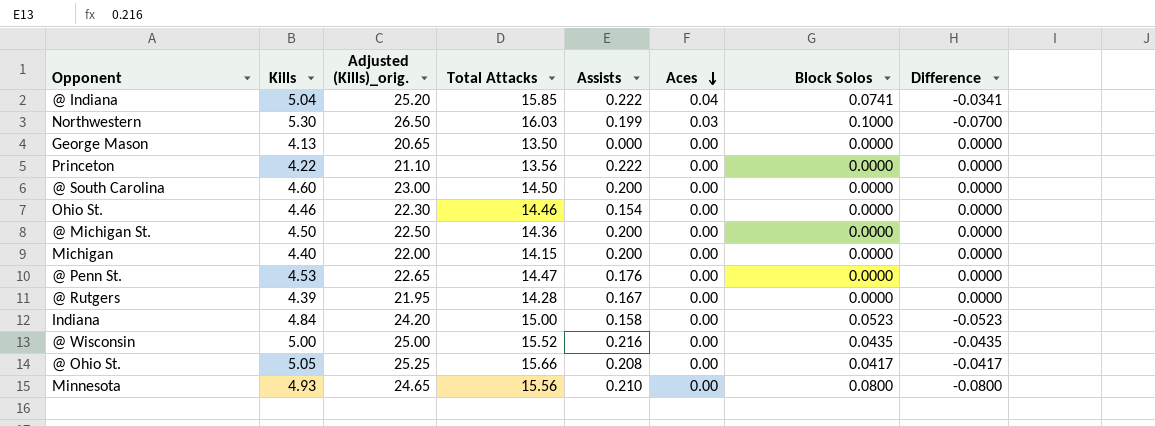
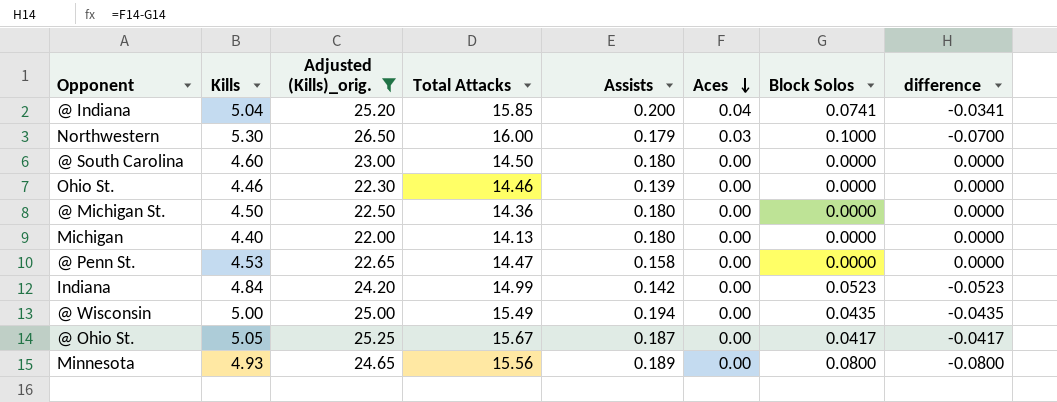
filter: none -> Adjusted (Kills)_orig. >= 22.00
column name: Difference -> difference
@ Indiana | Assists: 0.222 -> 0.200
Northwestern | Total Attacks: 16.03 -> 16.00
Northwestern | Assists: 0.199 -> 0.179
@ South Carolina | Assists: 0.200 -> 0.180
Ohio St. | Assists: 0.154 -> 0.139
@ Michigan St. | Assists: 0.200 -> 0.180
Michigan | Total Attacks: 14.15 -> 14.13
Michigan | Assists: 0.200 -> 0.180
@ Penn St. | Assists: 0.176 -> 0.158
Indiana | Total Attacks: 15.00 -> 14.99
Indiana | Assists: 0.158 -> 0.142
@ Wisconsin | Total Attacks: 15.52 -> 15.49
@ Wisconsin | Assists: 0.216 -> 0.194
@ Ohio St. | Total Attacks: 15.66 -> 15.67
@ Ohio St. | Assists: 0.208 -> 0.187
Minnesota | Assists: 0.210 -> 0.189

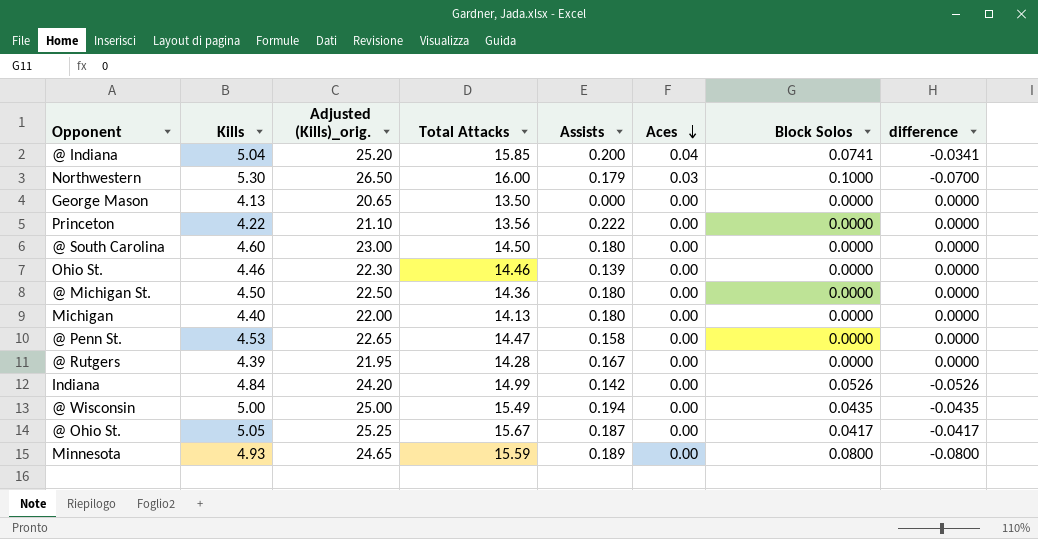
filter: Adjusted (Kills)_orig. >= 22.00 -> none
Indiana | Block Solos: 0.0523 -> 0.0526
Indiana | difference: -0.0523 -> -0.0526
Minnesota | Total Attacks: 15.56 -> 15.59

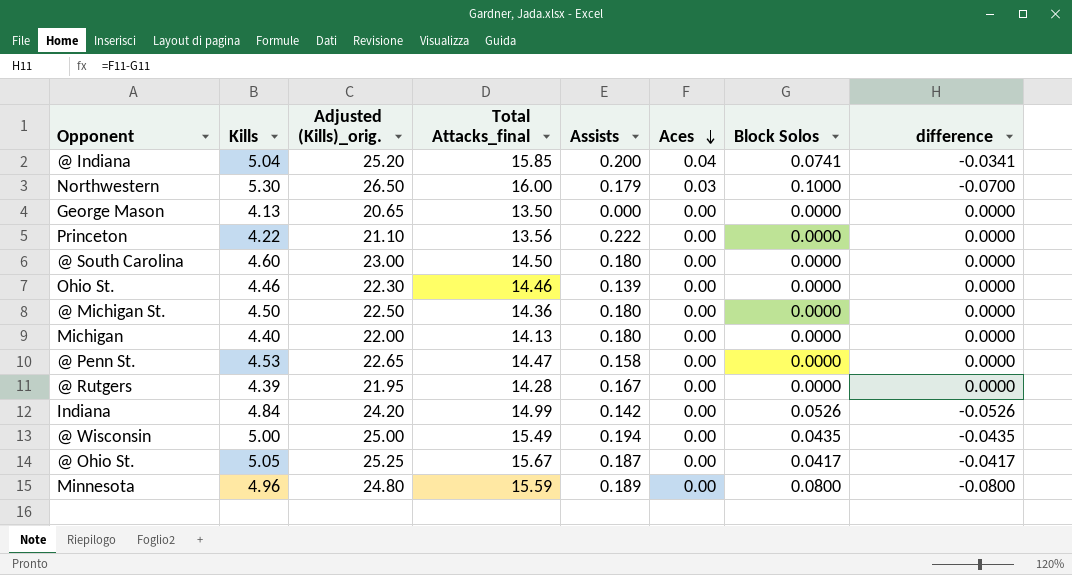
column name: Total Attacks -> Total Attacks_final
Minnesota | Kills: 4.93 -> 4.96
Minnesota | Adjusted (Kills)_orig.: 24.65 -> 24.80

